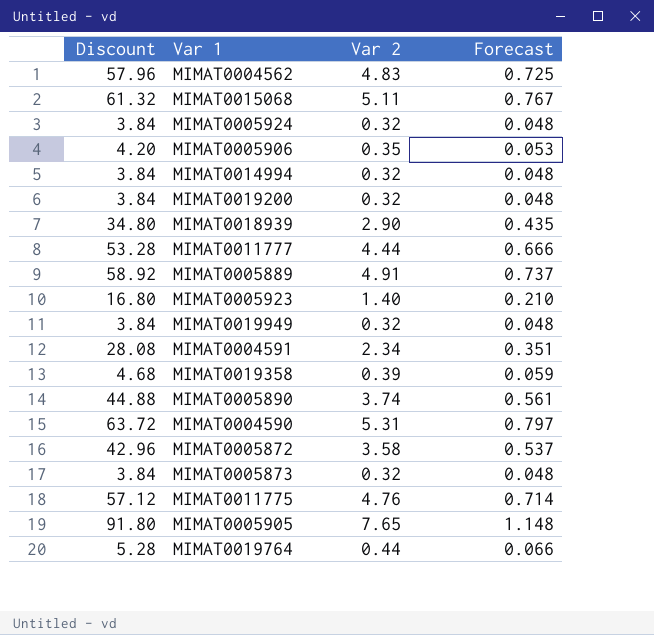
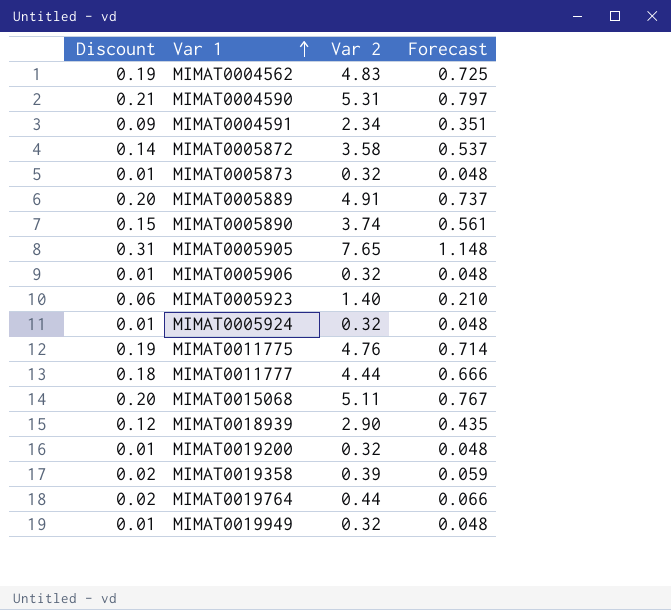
row order: none -> Var 1 ascending
column Discount | formula: [Var 2] * 12 -> [Var 2] * 0.04
row MIMAT0014994: 3.84 | 0.32 | 0.048 -> none
MIMAT0005906 | Var 2: 0.35 -> 0.32
MIMAT0005906 | Forecast: 0.053 -> 0.048

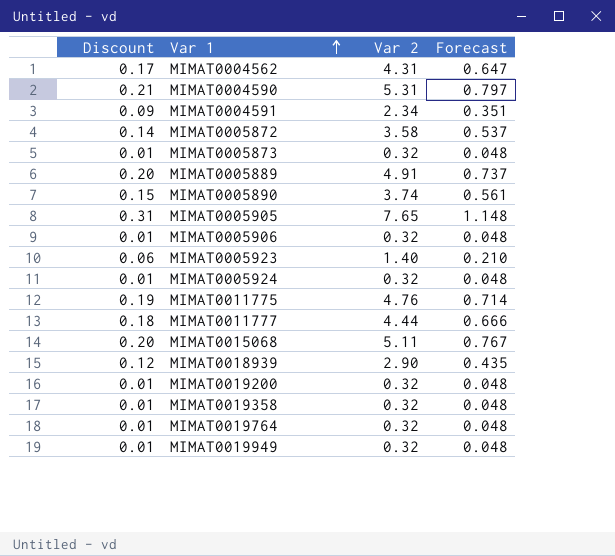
MIMAT0004562 | Discount: 0.19 -> 0.17
MIMAT0004562 | Var 2: 4.83 -> 4.31
MIMAT0004562 | Forecast: 0.725 -> 0.647
MIMAT0019358 | Discount: 0.02 -> 0.01
MIMAT0019358 | Var 2: 0.39 -> 0.32
MIMAT0019358 | Forecast: 0.059 -> 0.048
MIMAT0019764 | Discount: 0.02 -> 0.01
MIMAT0019764 | Var 2: 0.44 -> 0.32
MIMAT0019764 | Forecast: 0.066 -> 0.048

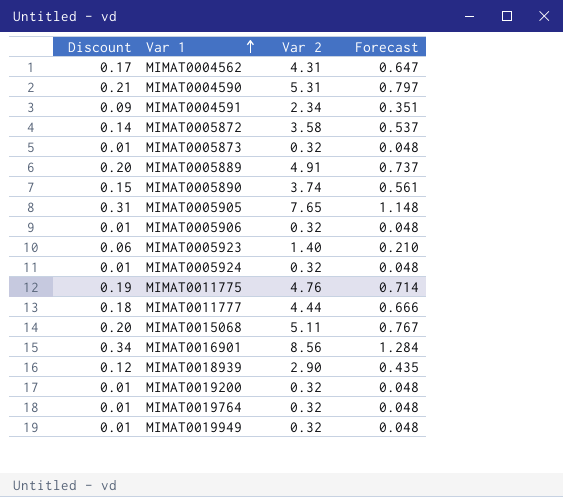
row MIMAT0019358: 0.01 | 0.32 | 0.048 -> none
row MIMAT0016901: none -> 0.34 | 8.56 | 1.284

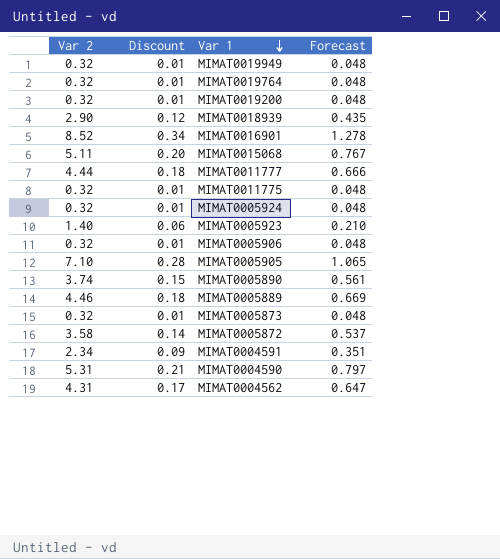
row order: Var 1 ascending -> Var 1 descending
column Var 2 | position: 3 -> 1
MIMAT0016901 | Var 2: 8.56 -> 8.52
MIMAT0016901 | Forecast: 1.284 -> 1.278
MIMAT0011775 | Var 2: 4.76 -> 0.32
MIMAT0011775 | Discount: 0.19 -> 0.01
MIMAT0011775 | Forecast: 0.714 -> 0.048
MIMAT0005905 | Var 2: 7.65 -> 7.10
MIMAT0005905 | Discount: 0.31 -> 0.28
MIMAT0005905 | Forecast: 1.148 -> 1.065
MIMAT0005889 | Var 2: 4.91 -> 4.46
MIMAT0005889 | Discount: 0.20 -> 0.18
MIMAT0005889 | Forecast: 0.737 -> 0.669

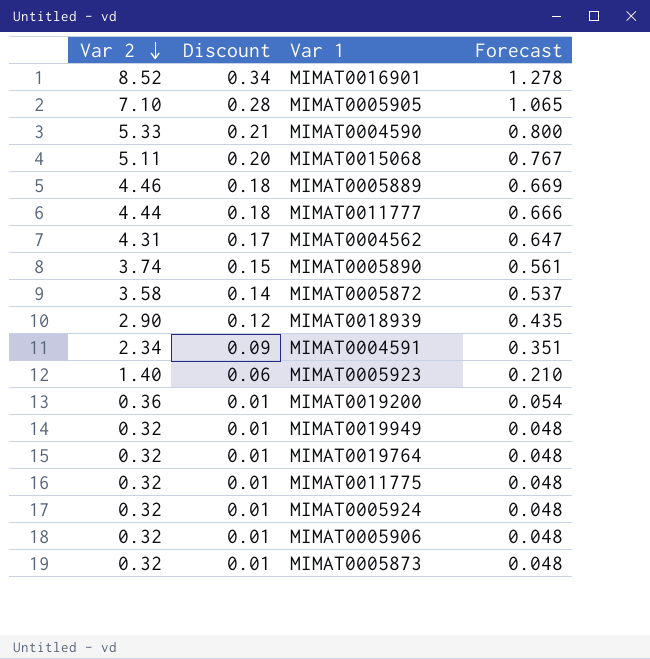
row order: Var 1 descending -> Var 2 descending
MIMAT0004590 | Var 2: 5.31 -> 5.33
MIMAT0004590 | Forecast: 0.797 -> 0.800
MIMAT0019200 | Var 2: 0.32 -> 0.36
MIMAT0019200 | Forecast: 0.048 -> 0.054

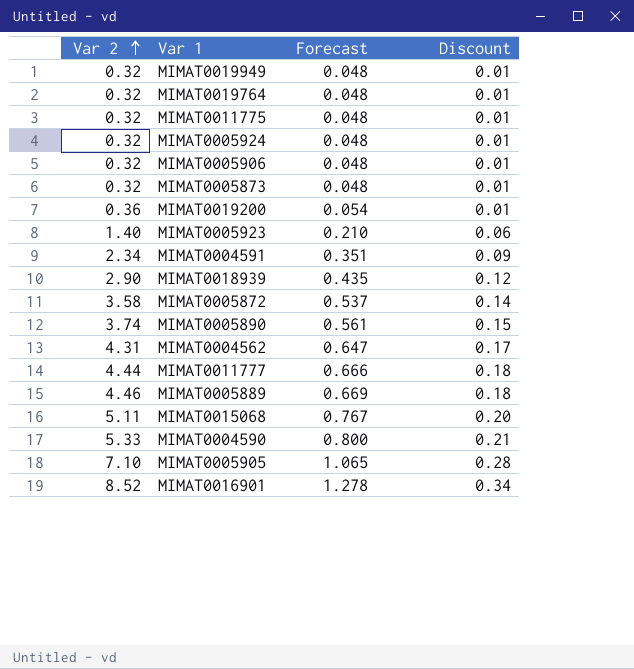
row order: Var 2 descending -> Var 2 ascending
column Discount | position: 2 -> 4

